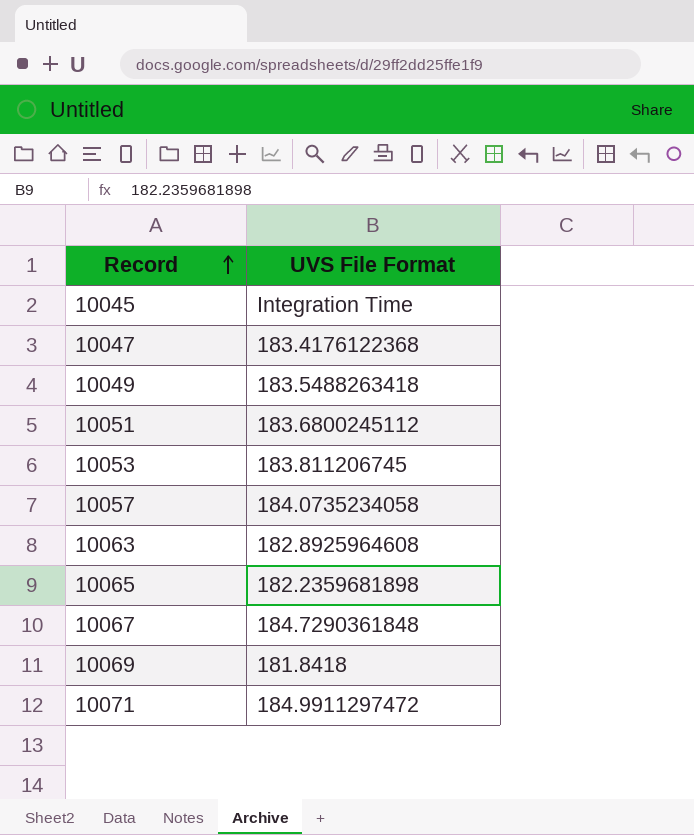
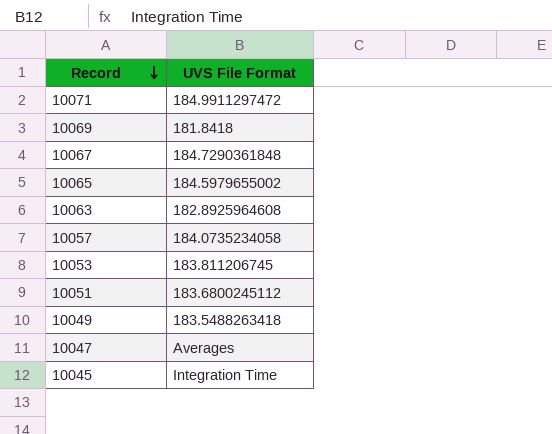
row order: Record ascending -> Record descending
10065 | UVS File Format: 182.2359681898 -> 184.5979655002
10047 | UVS File Format: 183.4176122368 -> Averages

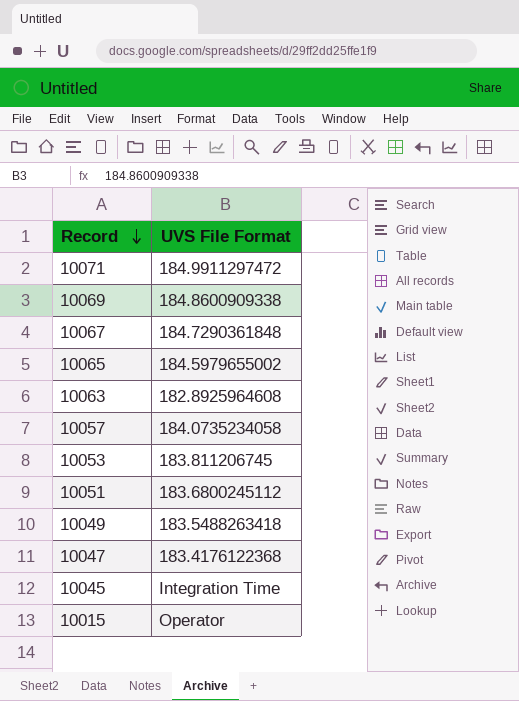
10069 | UVS File Format: 181.8418 -> 184.8600909338
10047 | UVS File Format: Averages -> 183.4176122368
row 10015: none -> Operator

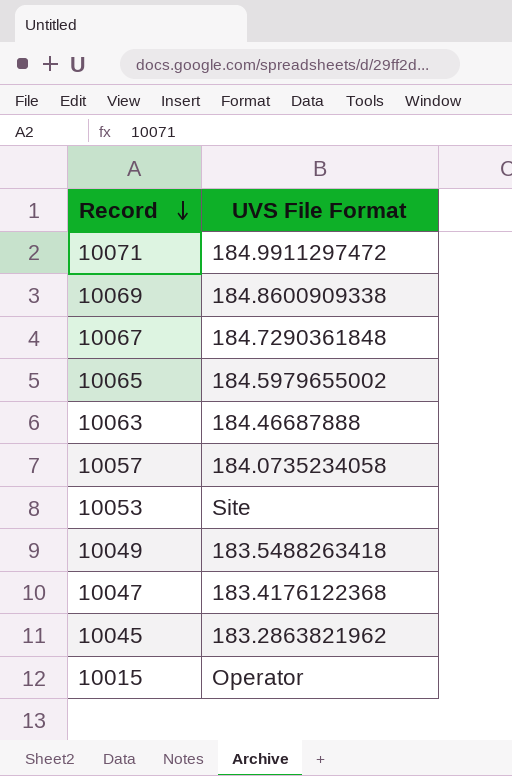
row 10051: 183.6800245112 -> none
10063 | UVS File Format: 182.8925964608 -> 184.46687888
10053 | UVS File Format: 183.811206745 -> Site
10045 | UVS File Format: Integration Time -> 183.2863821962

